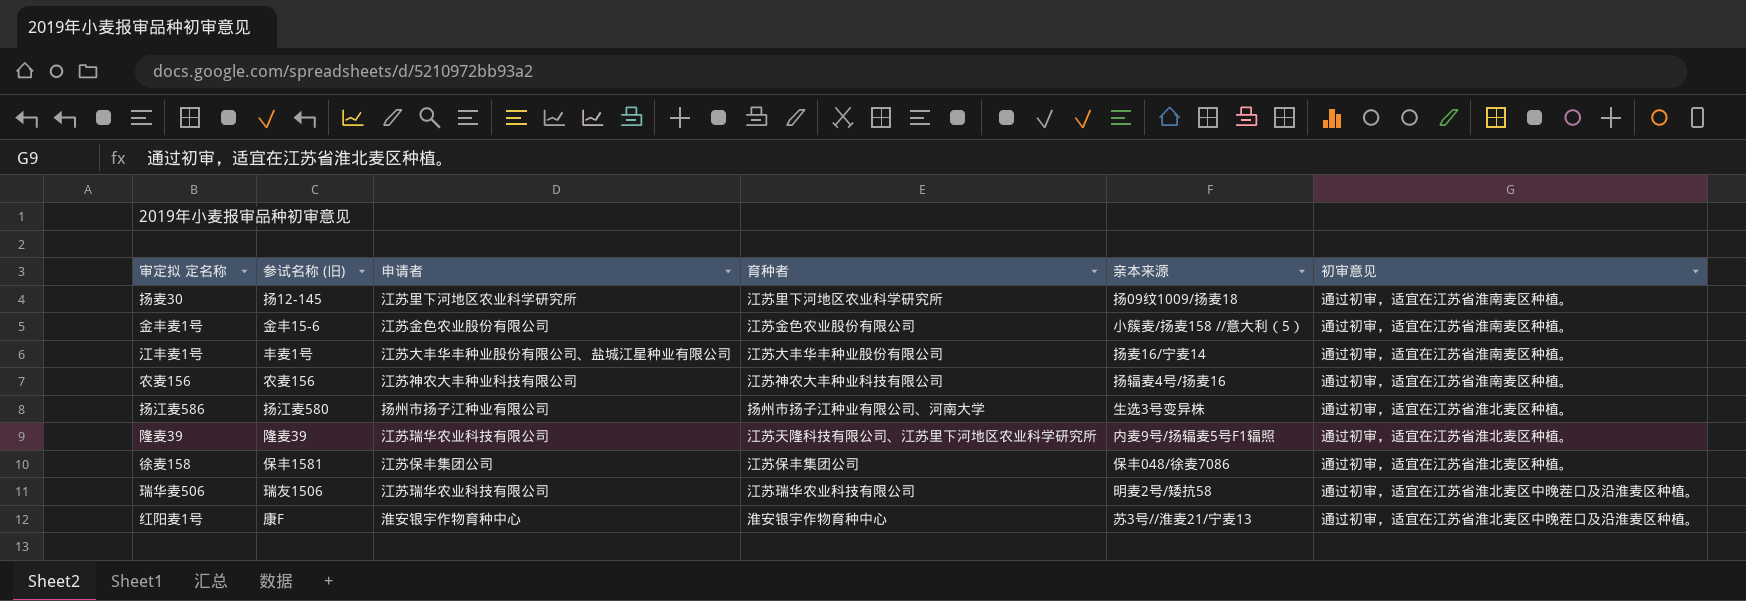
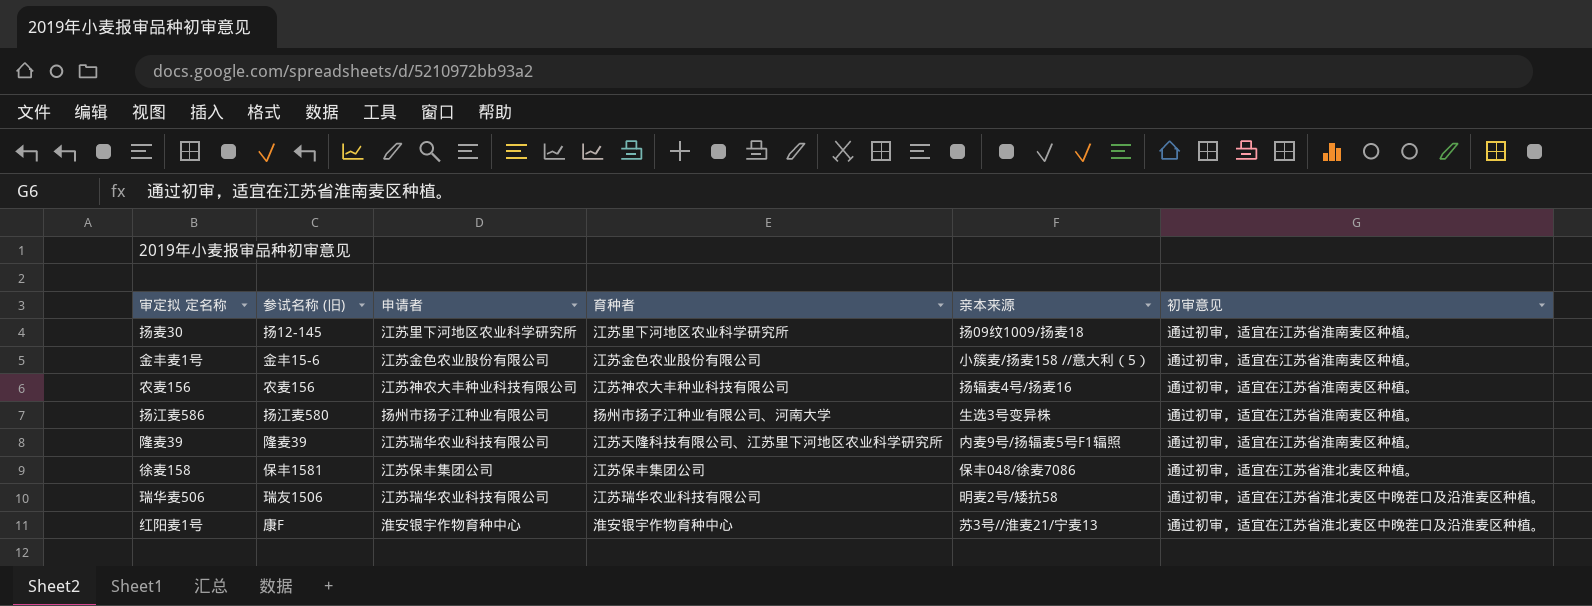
row 江丰麦1号: 丰麦1号 | 江苏大丰华丰种业股份有限公司、盐城江星种业有限公司 | 江苏大丰华丰种业股份有限公司 | 扬麦16/宁麦14 | 通过初审，适宜在江苏省淮南麦区种植。 -> none
扬江麦586 | 初审意见: 通过初审，适宜在江苏省淮北麦区种植。 -> 通过初审，适宜在江苏省淮南麦区种植。
隆麦39 | 初审意见: 通过初审，适宜在江苏省淮北麦区种植。 -> 通过初审，适宜在江苏省淮南麦区种植。

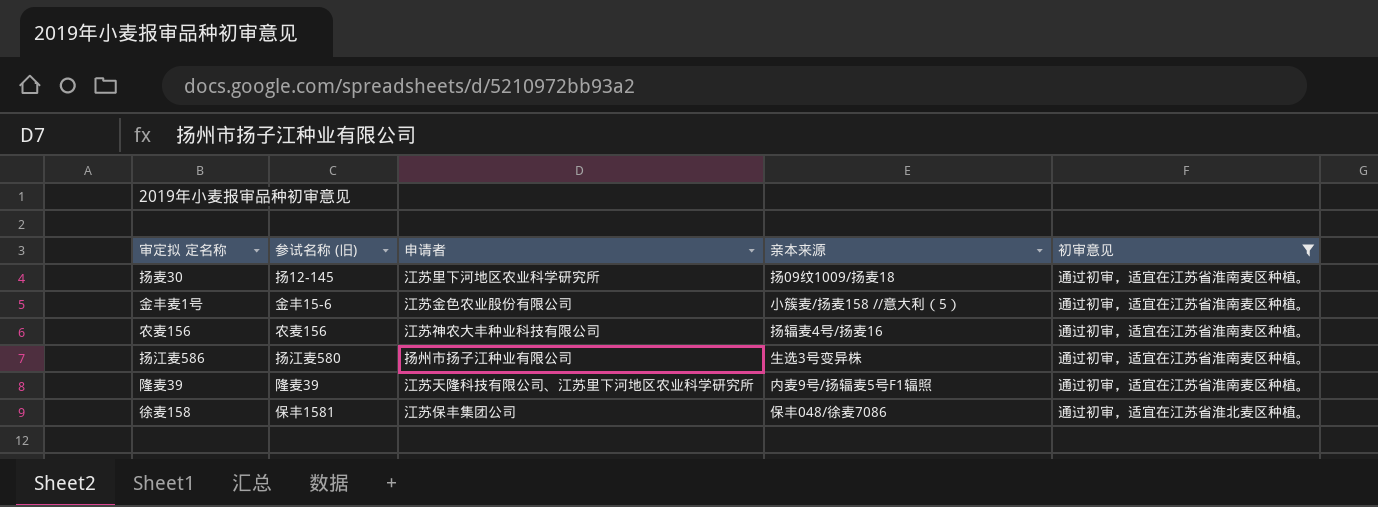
filter: none -> 初审意见 != 通过初审，适宜在江苏省淮北麦区中晚茬口及沿淮麦区种植。
column 育种者 | position: 4 -> none
隆麦39 | 申请者: 江苏瑞华农业科技有限公司 -> 江苏天隆科技有限公司、江苏里下河地区农业科学研究所

